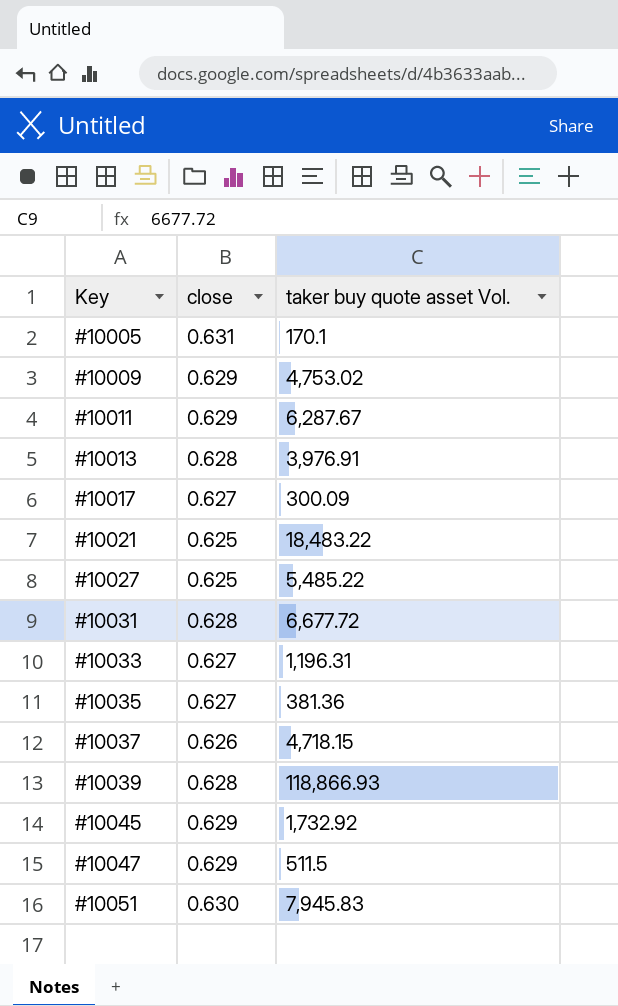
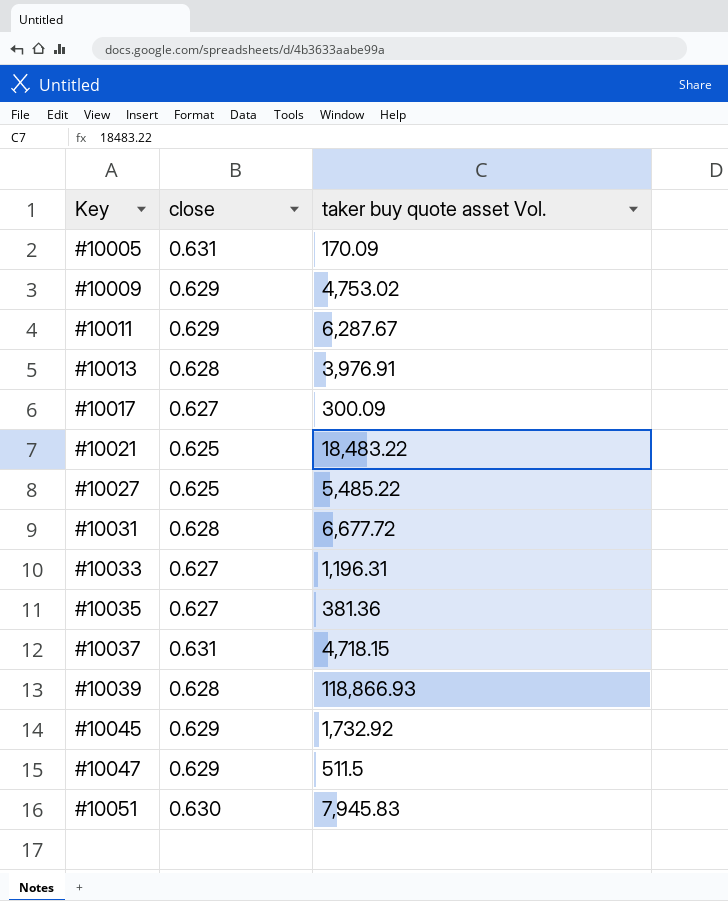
#10005 | taker buy quote asset Vol.: 170.1 -> 170.09
#10037 | close: 0.626 -> 0.631

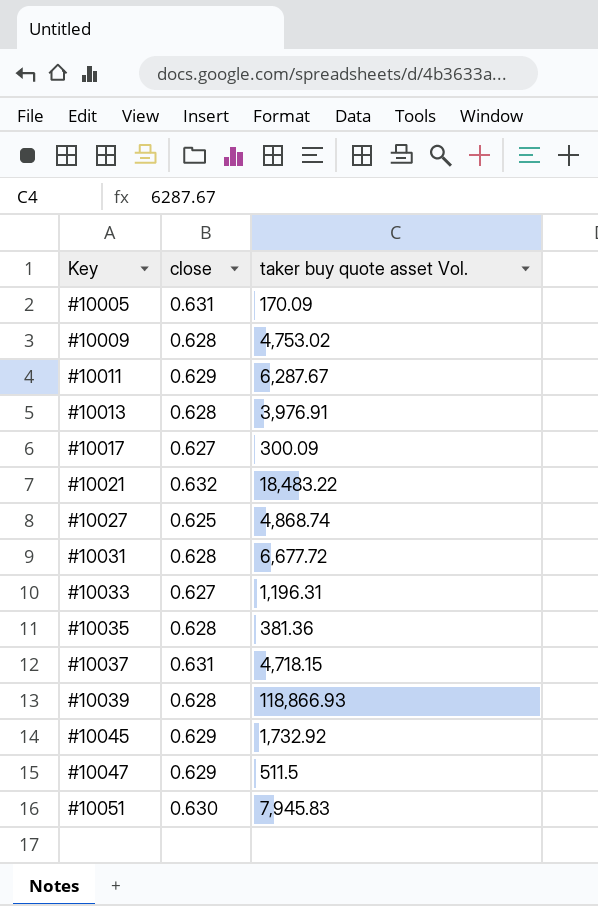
#10009 | close: 0.629 -> 0.628
#10021 | close: 0.625 -> 0.632
#10027 | taker buy quote asset Vol.: 5,485.22 -> 4,868.74
#10035 | close: 0.627 -> 0.628

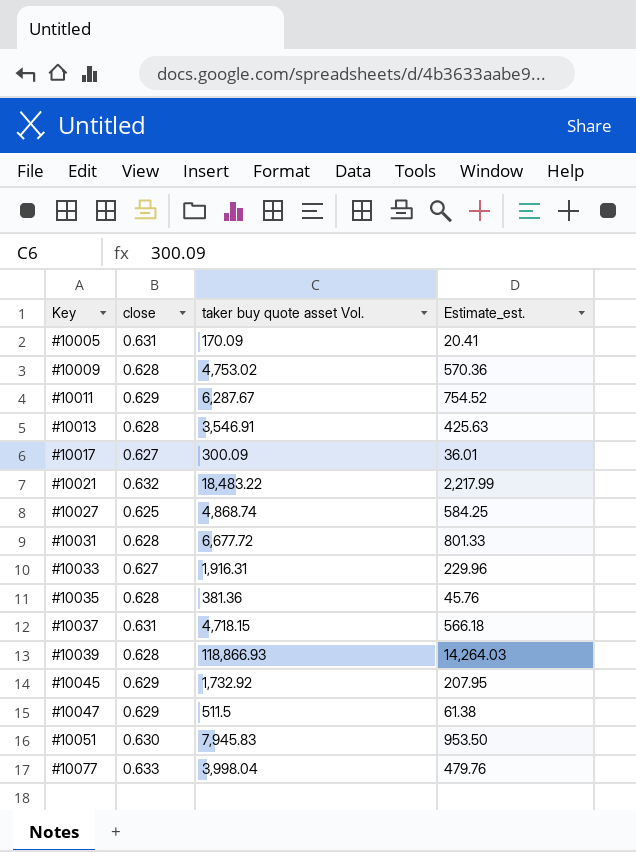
column Estimate_est. | formula: none -> [taker buy quote asset Vol.] * 0.12
#10013 | taker buy quote asset Vol.: 3,976.91 -> 3,546.91
#10033 | taker buy quote asset Vol.: 1,196.31 -> 1,916.31
row #10077: none -> 0.633 | 3,998.04 | 479.76

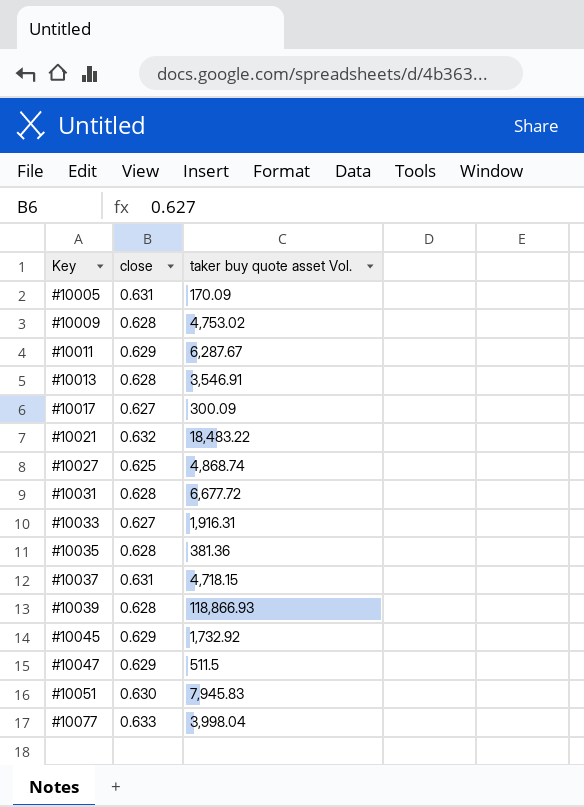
column Estimate_est. | formula: [taker buy quote asset Vol.] * 0.12 -> none

